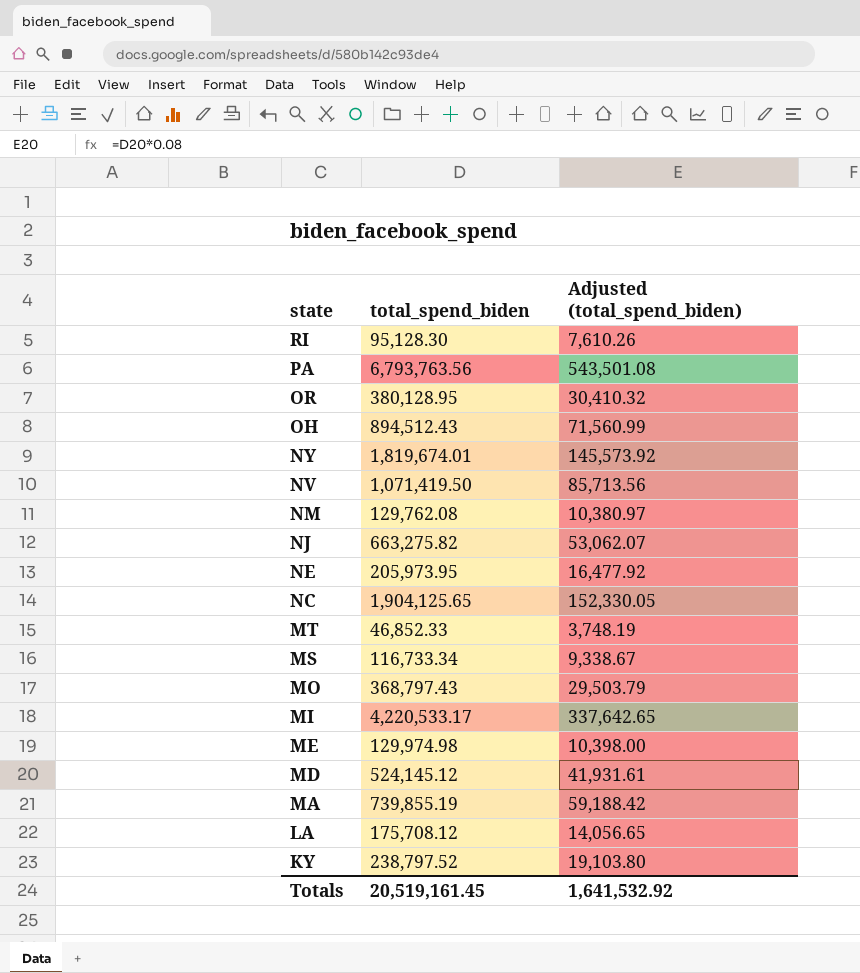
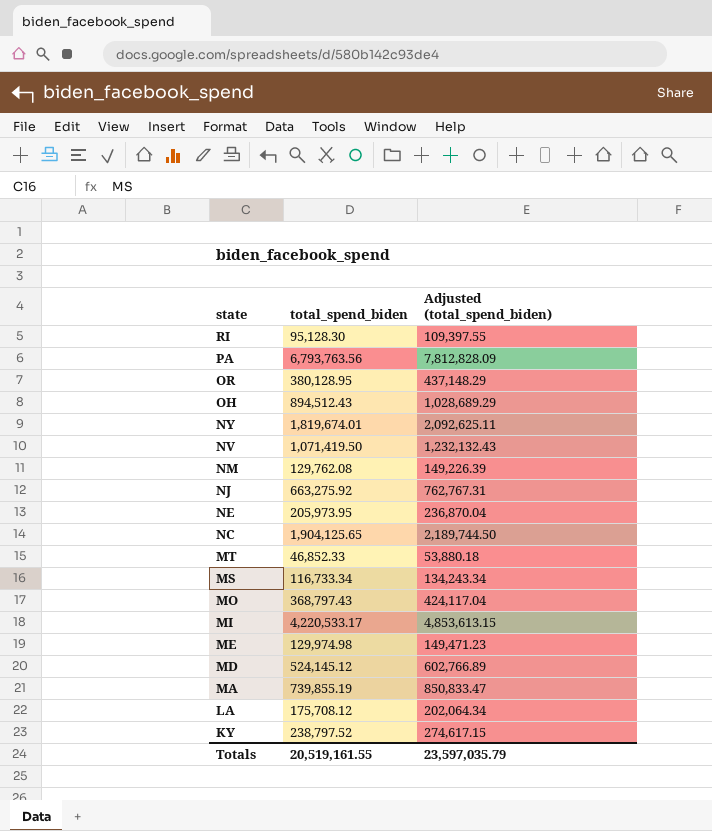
column Adjusted (total_spend_biden) | formula: [total_spend_biden] * 0.08 -> [total_spend_biden] * 1.15
NJ | total_spend_biden: 663,275.82 -> 663,275.92
Totals | total_spend_biden: 20,519,161.45 -> 20,519,161.55
Totals | Adjusted (total_spend_biden): 1,641,532.92 -> 23,597,035.79

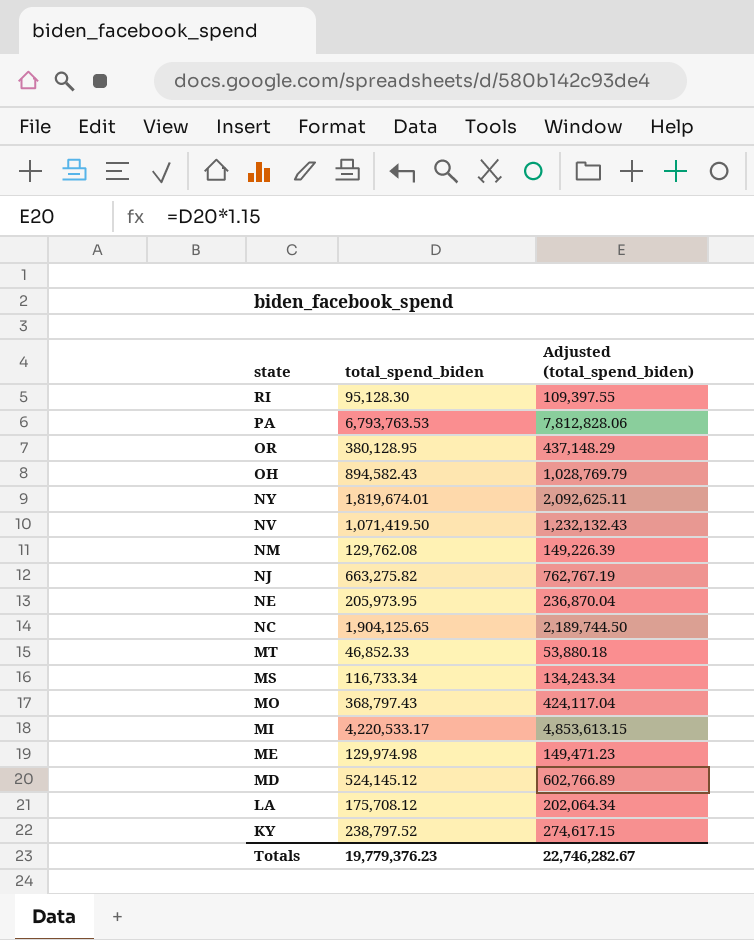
row MA: 739,855.19 | 850,833.47 -> none
PA | total_spend_biden: 6,793,763.56 -> 6,793,763.53
PA | Adjusted (total_spend_biden): 7,812,828.09 -> 7,812,828.06
OH | total_spend_biden: 894,512.43 -> 894,582.43
OH | Adjusted (total_spend_biden): 1,028,689.29 -> 1,028,769.79
NJ | total_spend_biden: 663,275.92 -> 663,275.82
NJ | Adjusted (total_spend_biden): 762,767.31 -> 762,767.19
Totals | total_spend_biden: 20,519,161.55 -> 19,779,376.23
Totals | Adjusted (total_spend_biden): 23,597,035.79 -> 22,746,282.67

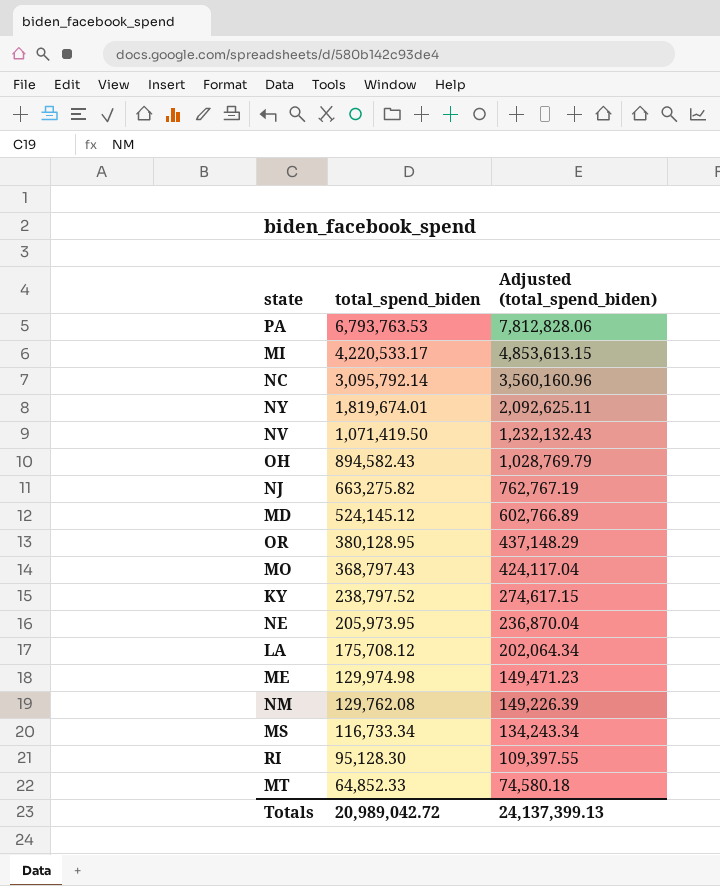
row order: state descending -> total_spend_biden descending
NC | total_spend_biden: 1,904,125.65 -> 3,095,792.14
NC | Adjusted (total_spend_biden): 2,189,744.50 -> 3,560,160.96
MT | total_spend_biden: 46,852.33 -> 64,852.33
MT | Adjusted (total_spend_biden): 53,880.18 -> 74,580.18
Totals | total_spend_biden: 19,779,376.23 -> 20,989,042.72
Totals | Adjusted (total_spend_biden): 22,746,282.67 -> 24,137,399.13

